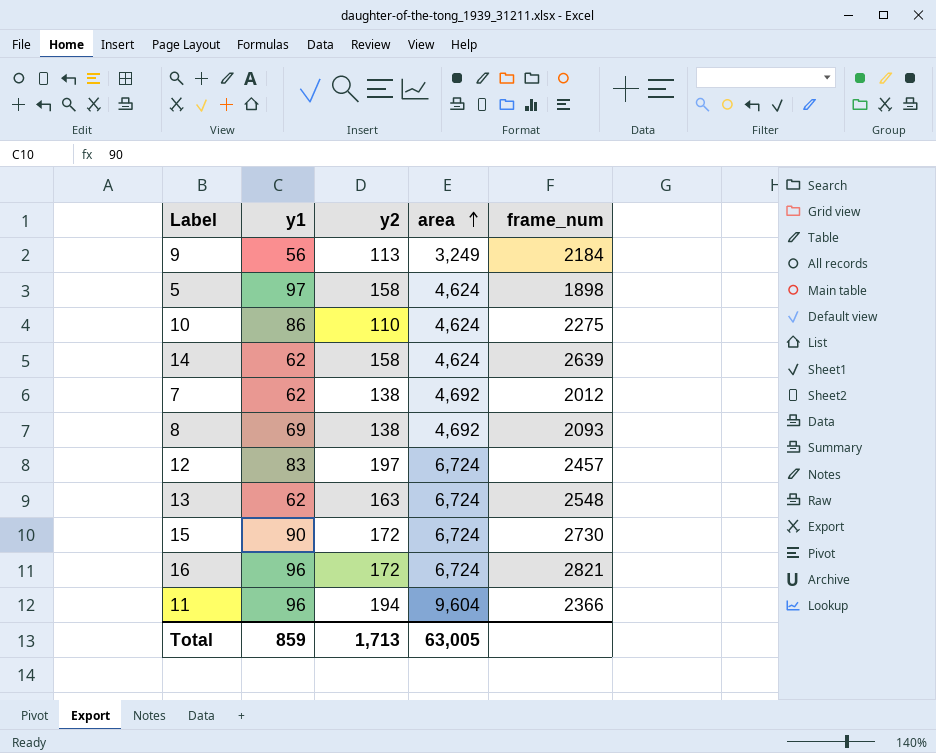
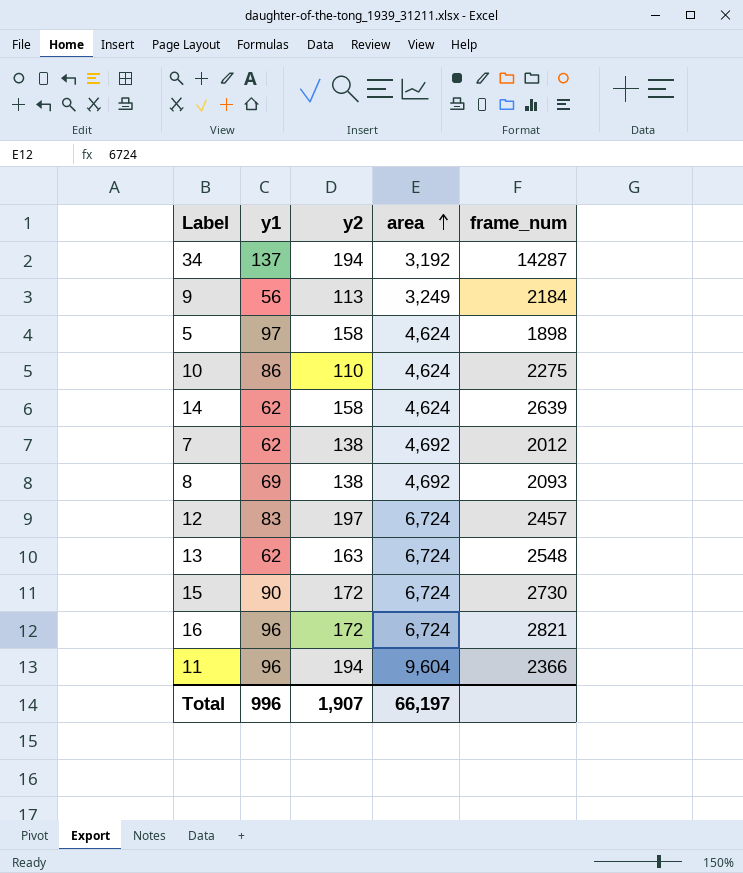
row 34: none -> 137 | 194 | 3,192 | 14287
Total | y1: 859 -> 996
Total | y2: 1,713 -> 1,907
Total | area: 63,005 -> 66,197

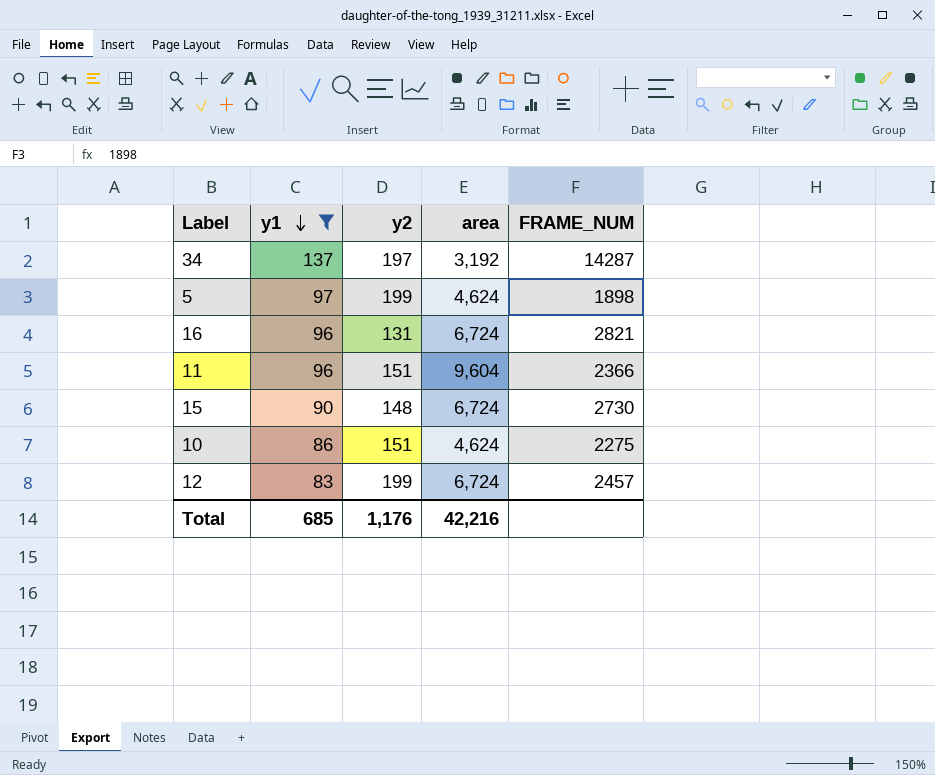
filter: none -> y1 >= 83
row order: area ascending -> y1 descending
column name: frame_num -> FRAME_NUM
34 | y2: 194 -> 197
5 | y2: 158 -> 199
16 | y2: 172 -> 131
11 | y2: 194 -> 151
15 | y2: 172 -> 148
10 | y2: 110 -> 151
12 | y2: 197 -> 199
Total | y1: 996 -> 685
Total | y2: 1,907 -> 1,176
Total | area: 66,197 -> 42,216

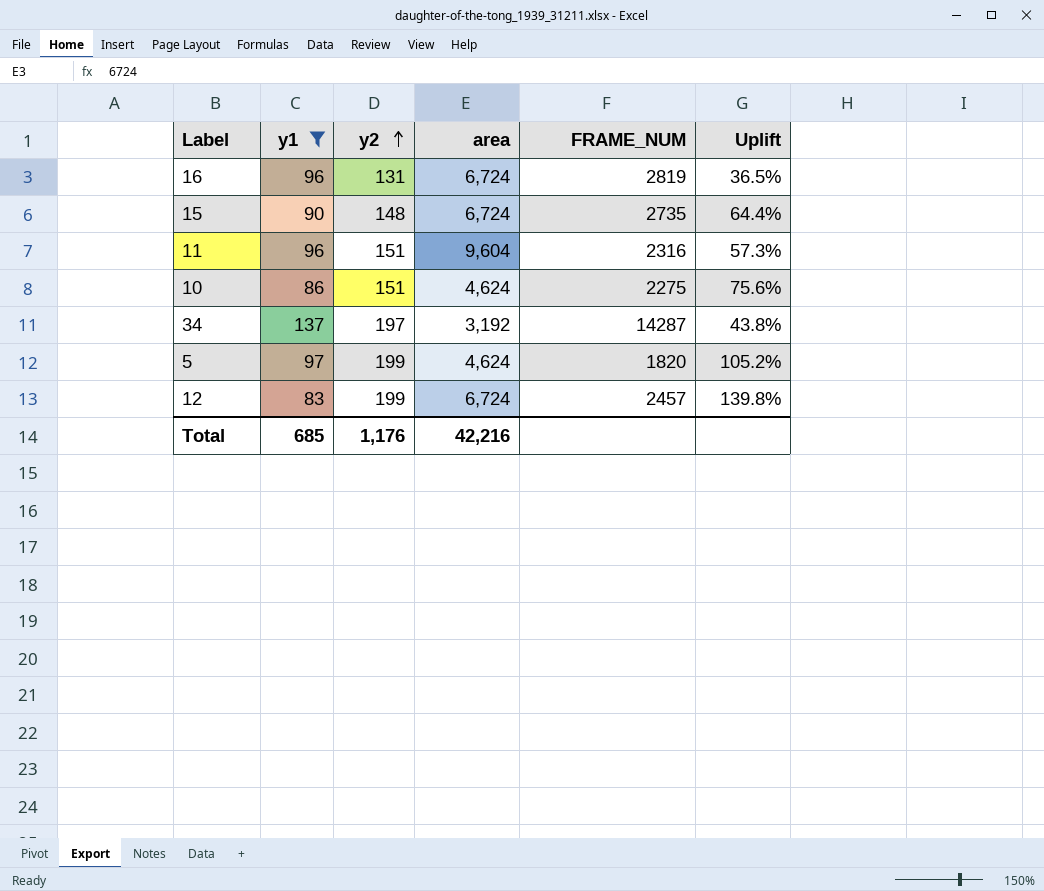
row order: y1 descending -> y2 ascending
column Uplift | formula: none -> ([y2] - [y1]) / [y1]
16 | FRAME_NUM: 2821 -> 2819
15 | FRAME_NUM: 2730 -> 2735
11 | FRAME_NUM: 2366 -> 2316
5 | FRAME_NUM: 1898 -> 1820

